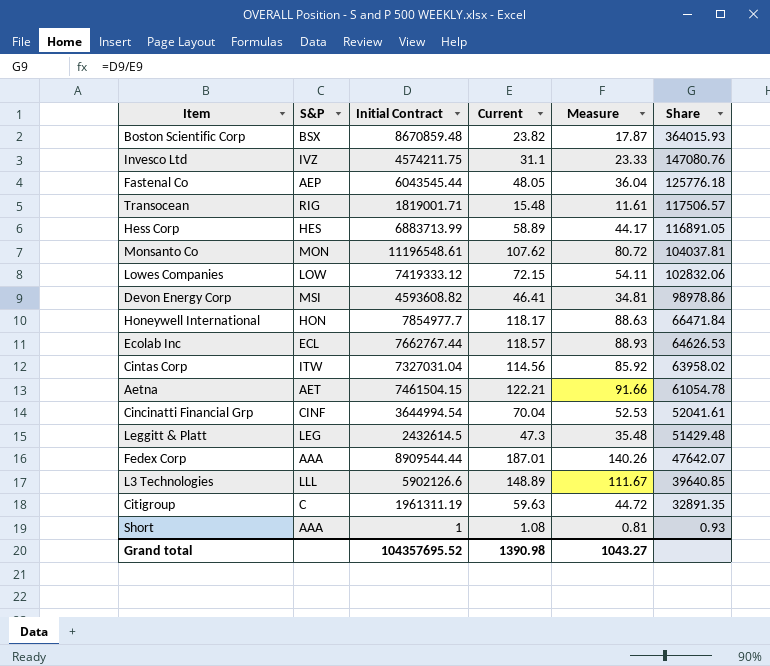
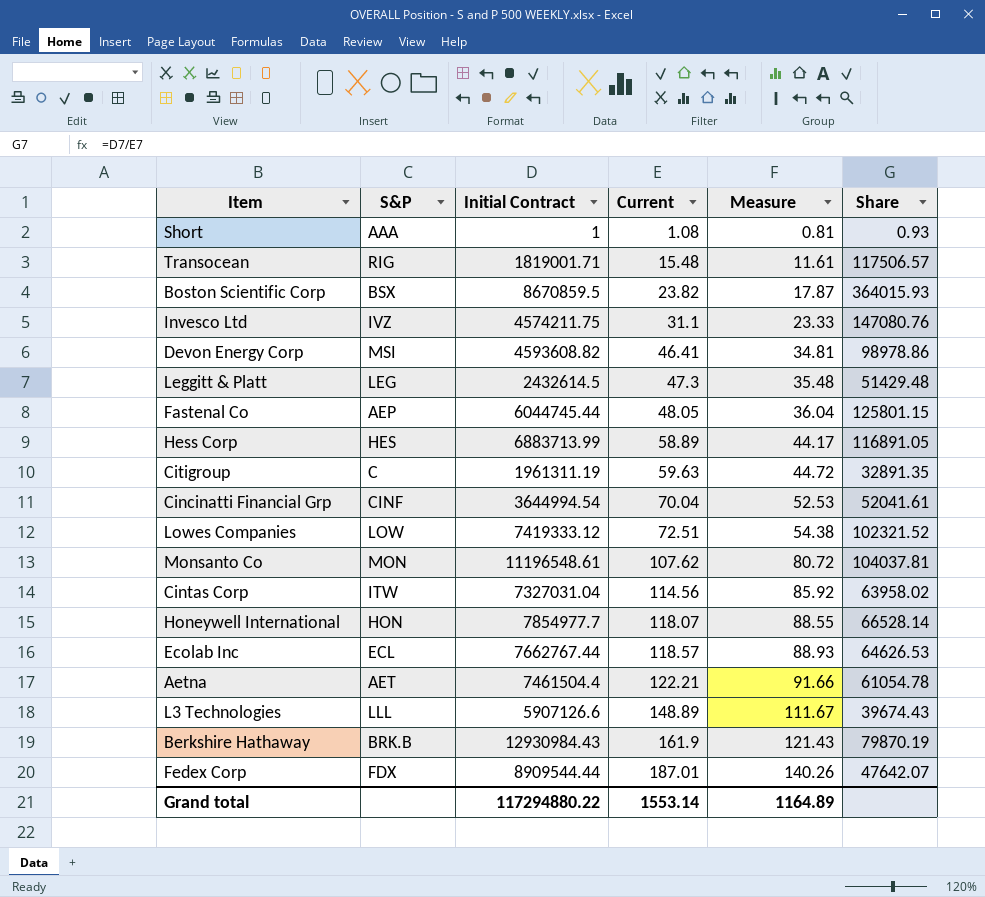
row order: Share descending -> Current ascending
Boston Scientific Corp | Initial Contract: 8670859.48 -> 8670859.5
Fastenal Co | Initial Contract: 6043545.44 -> 6044745.44
Fastenal Co | Share: 125776.18 -> 125801.15
Lowes Companies | Current: 72.15 -> 72.51
Lowes Companies | Measure: 54.11 -> 54.38
Lowes Companies | Share: 102832.06 -> 102321.52
Honeywell International | Current: 118.17 -> 118.07
Honeywell International | Measure: 88.63 -> 88.55
Honeywell International | Share: 66471.84 -> 66528.14
Aetna | Initial Contract: 7461504.15 -> 7461504.4
L3 Technologies | Initial Contract: 5902126.6 -> 5907126.6
L3 Technologies | Share: 39640.85 -> 39674.43
row Berkshire Hathaway: none -> BRK.B | 12930984.43 | 161.9 | 121.43 | 79870.19
Fedex Corp | S&P: AAA -> FDX
Grand total | Initial Contract: 104357695.52 -> 117294880.22
Grand total | Current: 1390.98 -> 1553.14
Grand total | Measure: 1043.27 -> 1164.89

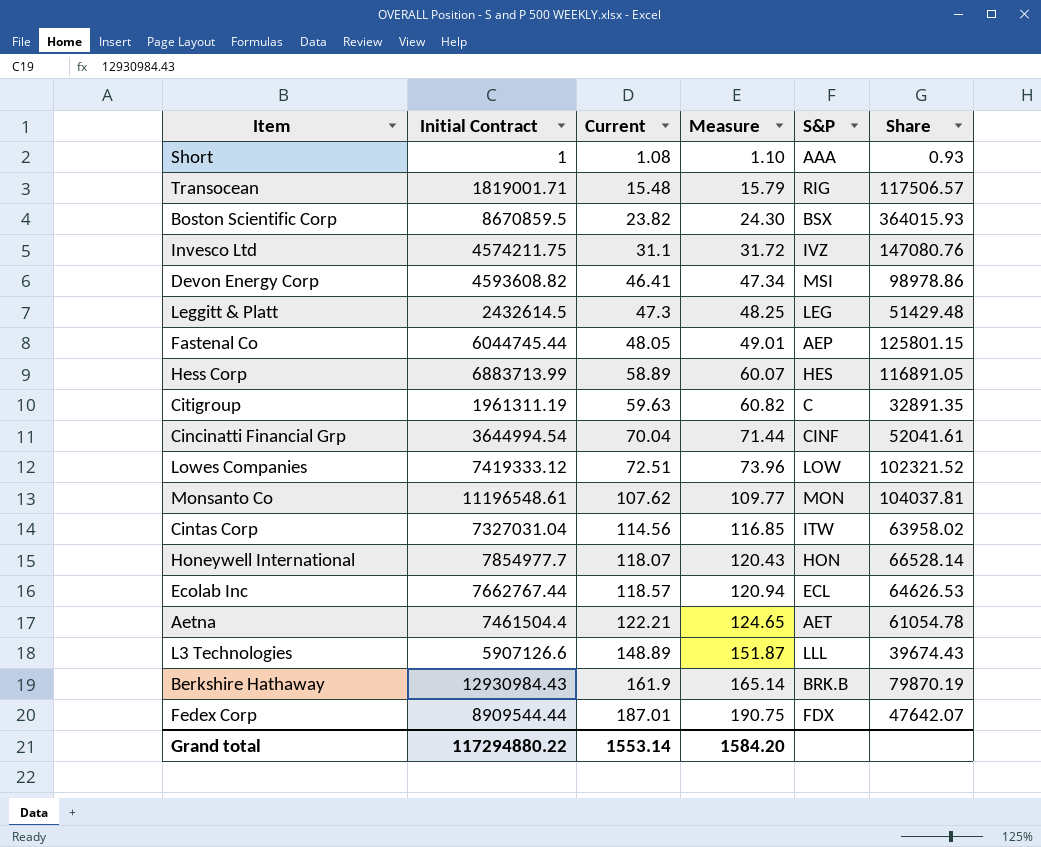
column Measure | formula: [Current] * 0.75 -> [Current] * 1.02
column S&P | position: 2 -> 5
Grand total | Measure: 1164.89 -> 1584.20

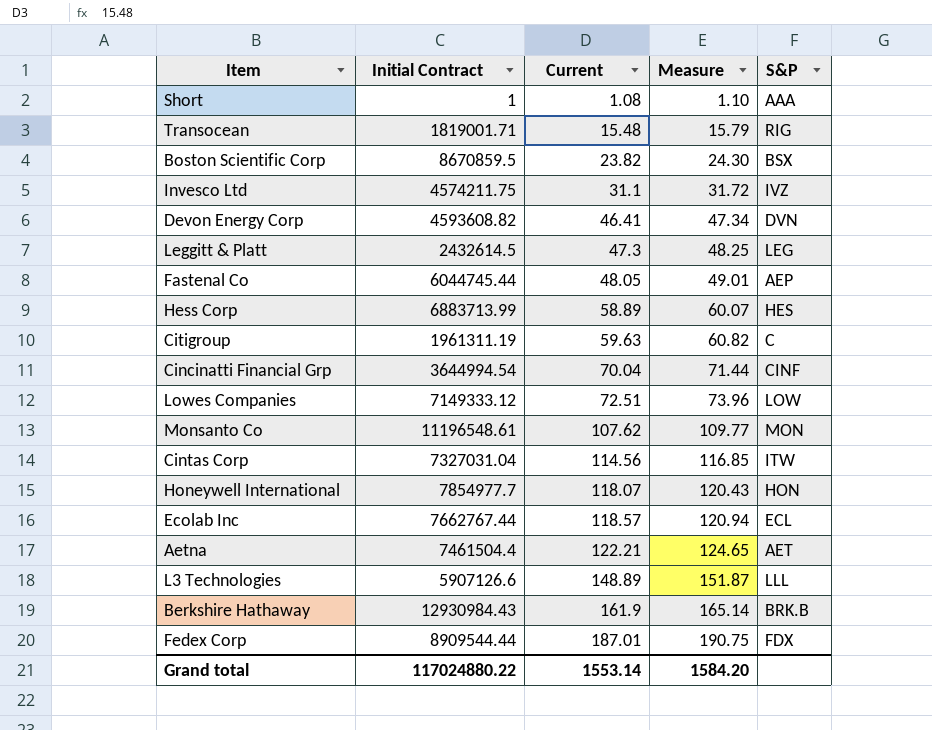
column Share | formula: [Initial Contract] / [Current] -> none
Devon Energy Corp | S&P: MSI -> DVN
Lowes Companies | Initial Contract: 7419333.12 -> 7149333.12
Grand total | Initial Contract: 117294880.22 -> 117024880.22

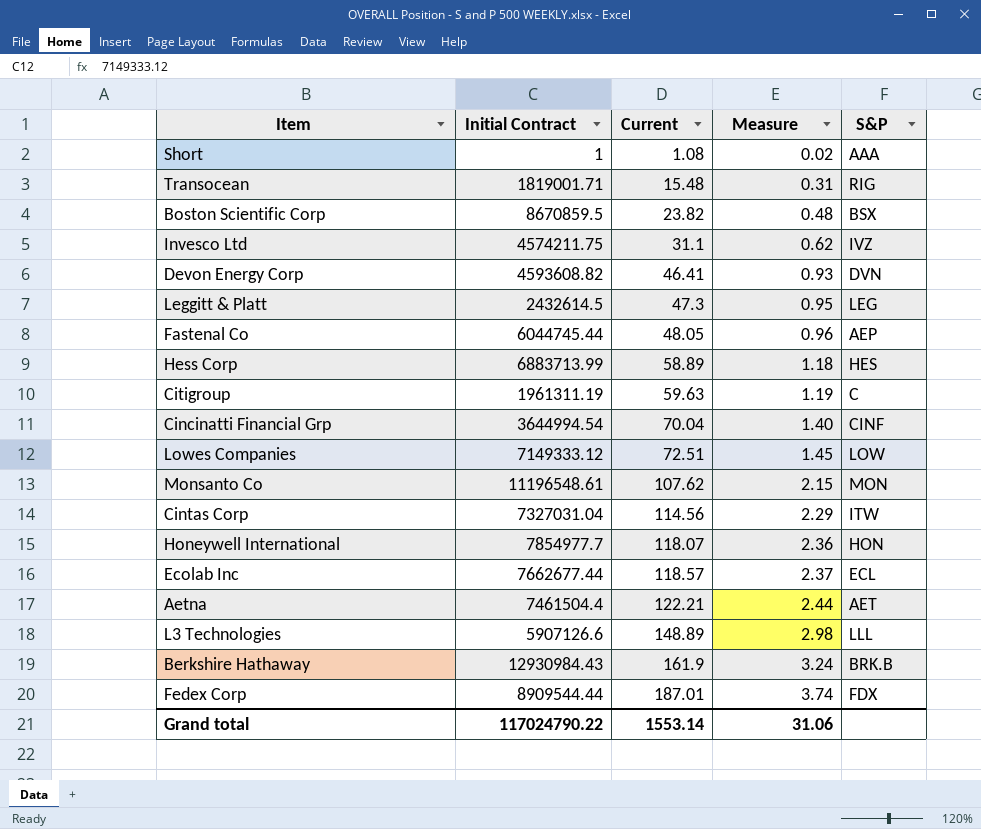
column Measure | formula: [Current] * 1.02 -> [Current] * 0.02
Ecolab Inc | Initial Contract: 7662767.44 -> 7662677.44
Grand total | Initial Contract: 117024880.22 -> 117024790.22
Grand total | Measure: 1584.20 -> 31.06

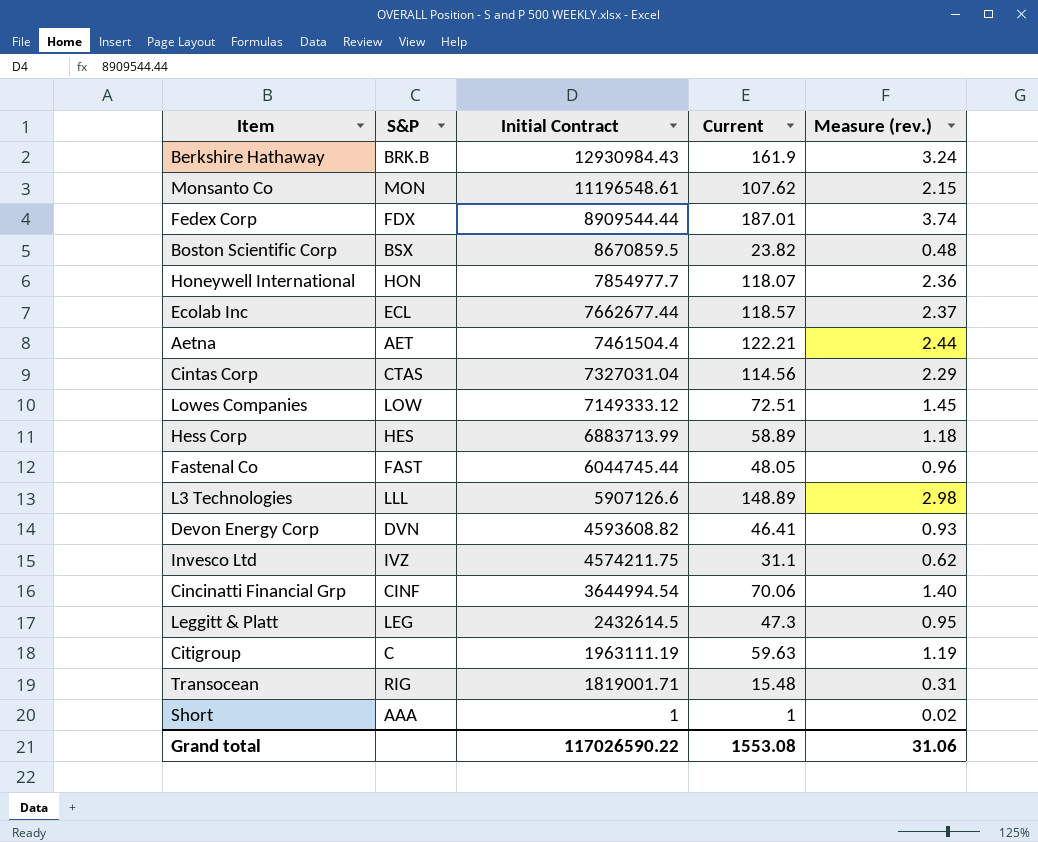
row order: Current ascending -> Initial Contract descending
column S&P | position: 5 -> 2
column name: Measure -> Measure (rev.)
Cintas Corp | S&P: ITW -> CTAS
Fastenal Co | S&P: AEP -> FAST
Cincinatti Financial Grp | Current: 70.04 -> 70.06
Citigroup | Initial Contract: 1961311.19 -> 1963111.19
Short | Current: 1.08 -> 1
Grand total | Initial Contract: 117024790.22 -> 117026590.22
Grand total | Current: 1553.14 -> 1553.08

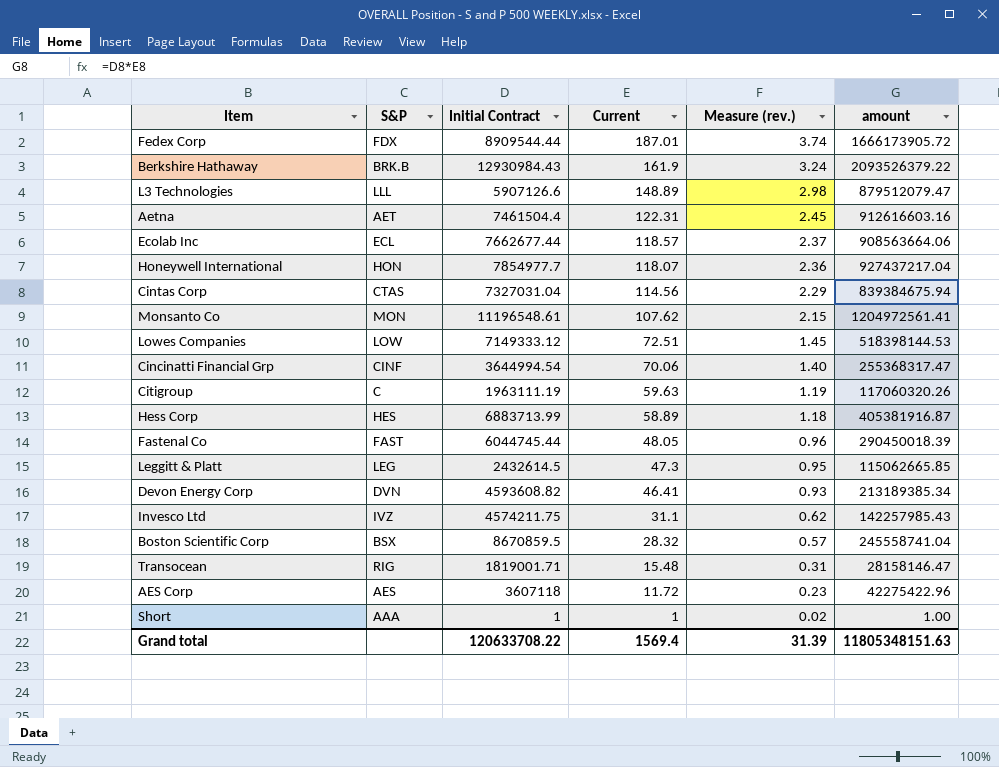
row order: Initial Contract descending -> Current descending
column amount | formula: none -> [Initial Contract] * [Current]
Aetna | Current: 122.21 -> 122.31
Aetna | Measure (rev.): 2.44 -> 2.45
Boston Scientific Corp | Current: 23.82 -> 28.32
Boston Scientific Corp | Measure (rev.): 0.48 -> 0.57
row AES Corp: none -> AES | 3607118 | 11.72 | 0.23 | 42275422.96
Grand total | Initial Contract: 117026590.22 -> 120633708.22
Grand total | Current: 1553.08 -> 1569.4
Grand total | Measure (rev.): 31.06 -> 31.39

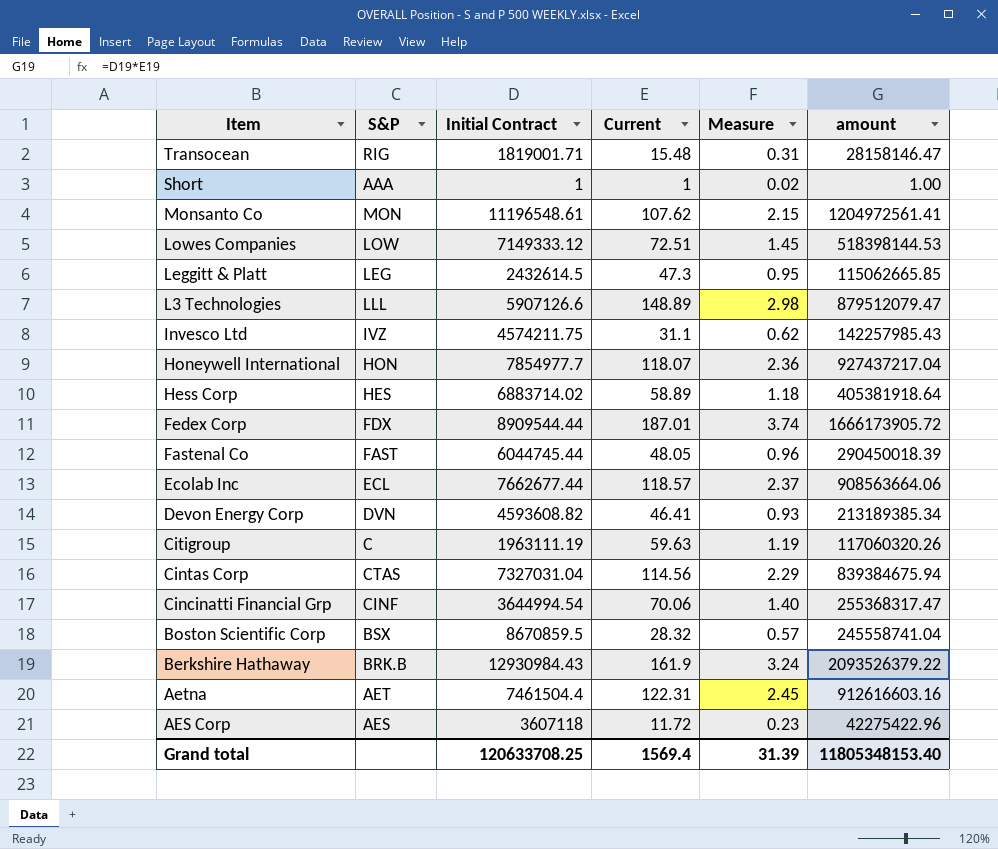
row order: Current descending -> Item descending
column name: Measure (rev.) -> Measure
Hess Corp | Initial Contract: 6883713.99 -> 6883714.02
Hess Corp | amount: 405381916.87 -> 405381918.64
Grand total | Initial Contract: 120633708.22 -> 120633708.25
Grand total | amount: 11805348151.63 -> 11805348153.40

